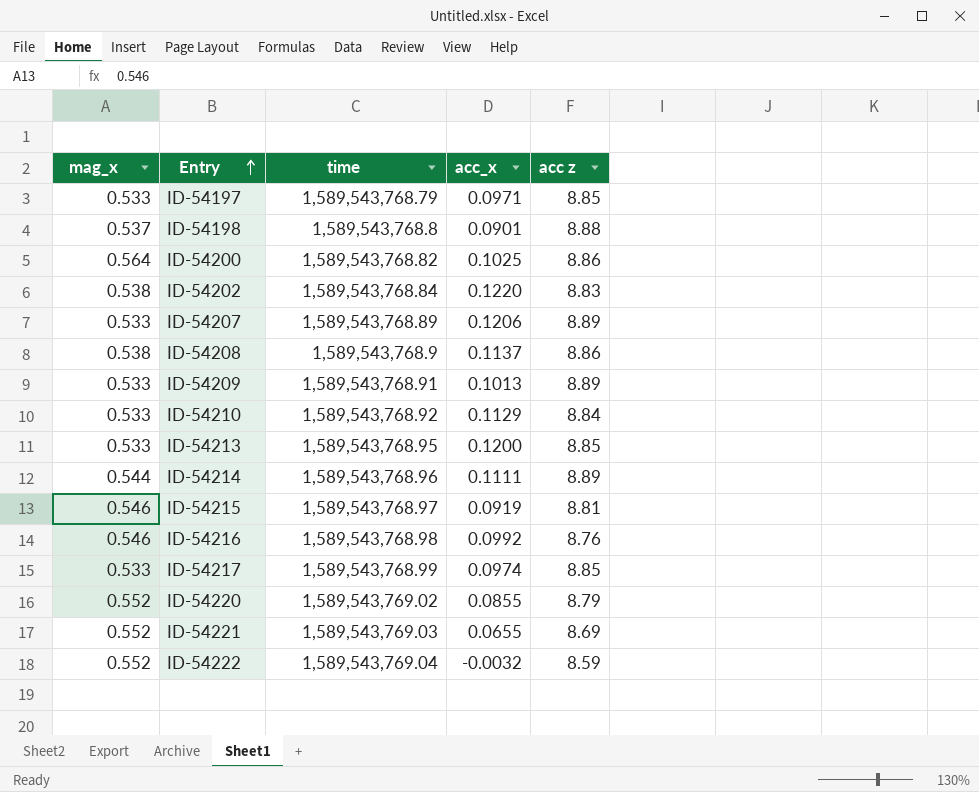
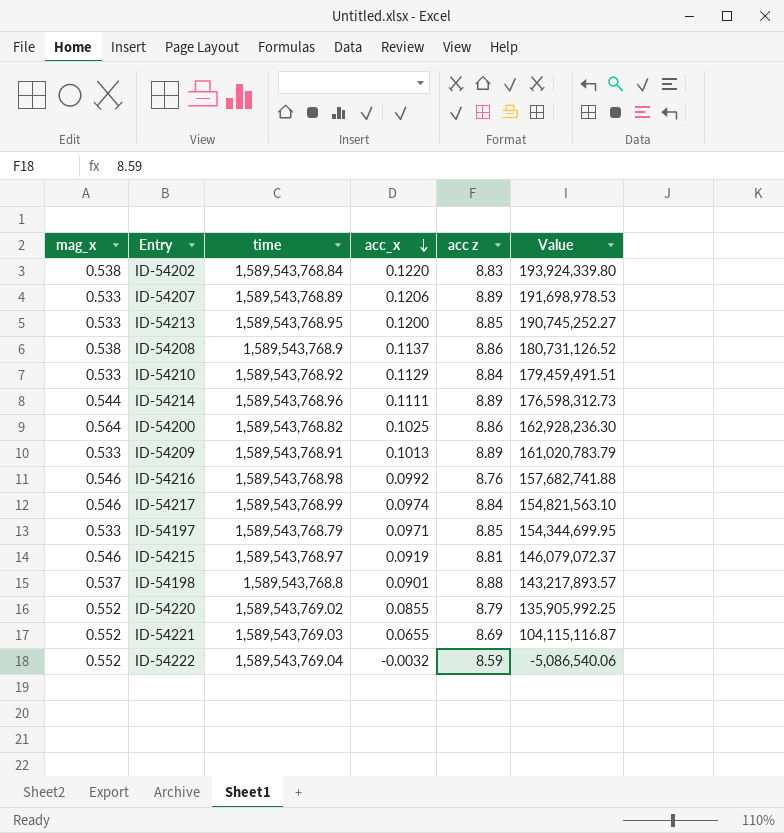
row order: Entry ascending -> acc_x descending
column Value | formula: none -> [time] * [acc_x]
ID-54217 | mag_x: 0.533 -> 0.546
ID-54217 | acc z: 8.85 -> 8.84

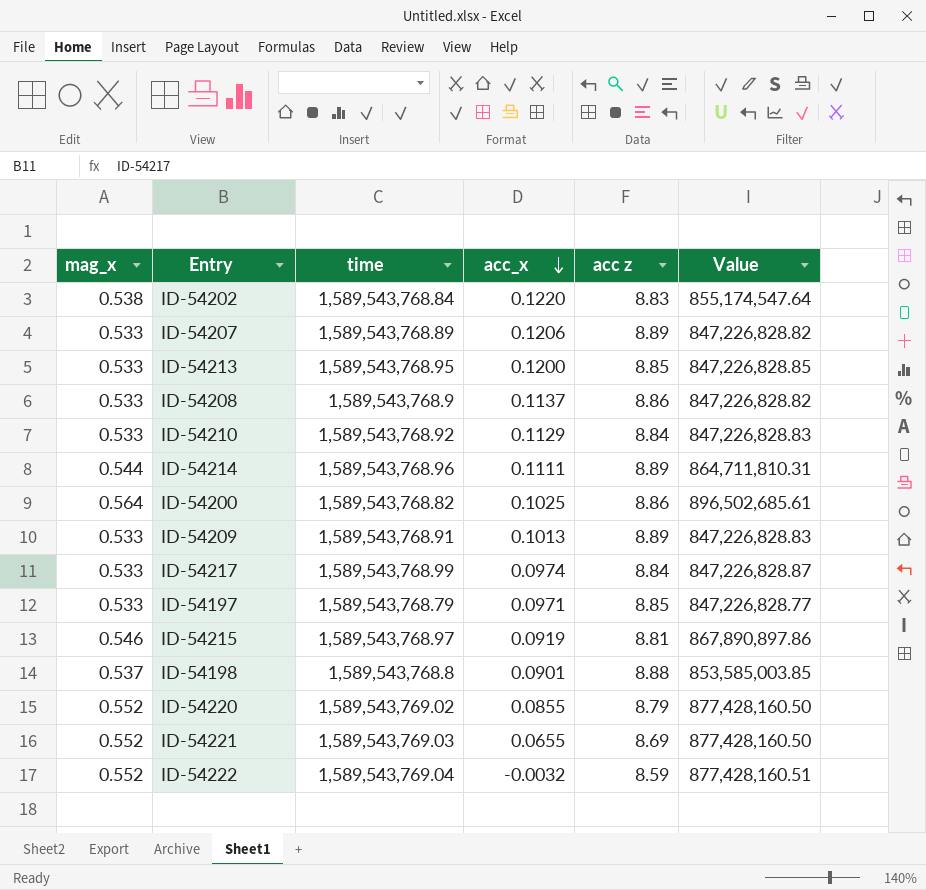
column Value | formula: [time] * [acc_x] -> [mag_x] * [time]
row ID-54216: 0.546 | 1,589,543,768.98 | 0.0992 | 8.76 | 157,682,741.88 -> none
ID-54208 | mag_x: 0.538 -> 0.533
ID-54217 | mag_x: 0.546 -> 0.533

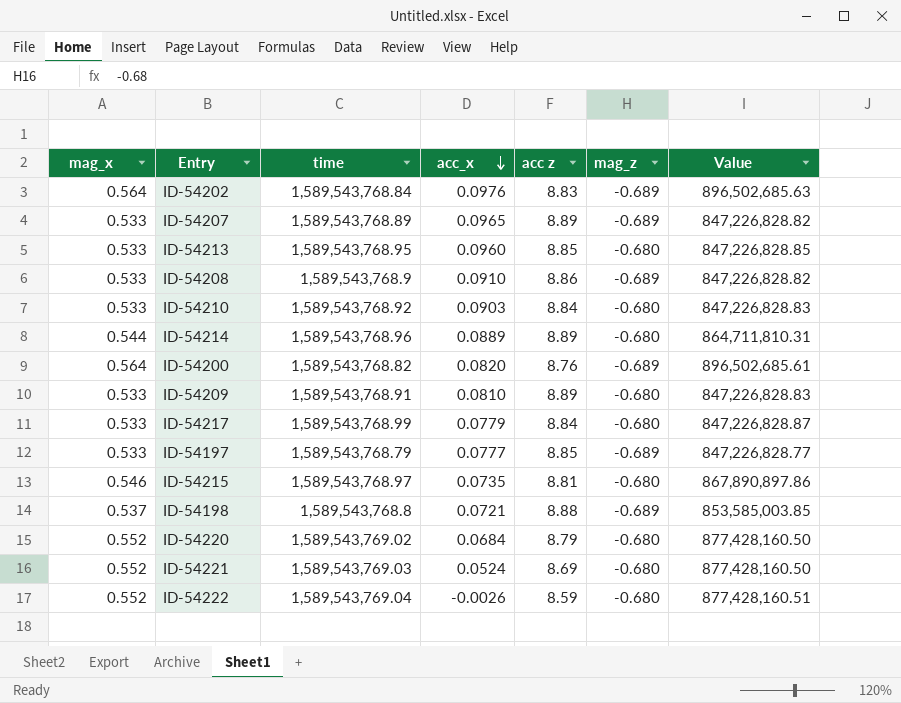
column mag_z | position: none -> 6
ID-54202 | mag_x: 0.538 -> 0.564
ID-54202 | acc_x: 0.1220 -> 0.0976
ID-54202 | Value: 855,174,547.64 -> 896,502,685.63
ID-54207 | acc_x: 0.1206 -> 0.0965
ID-54213 | acc_x: 0.1200 -> 0.0960
ID-54208 | acc_x: 0.1137 -> 0.0910
ID-54210 | acc_x: 0.1129 -> 0.0903
ID-54214 | acc_x: 0.1111 -> 0.0889
ID-54200 | acc_x: 0.1025 -> 0.0820
ID-54200 | acc z: 8.86 -> 8.76
ID-54209 | acc_x: 0.1013 -> 0.0810
ID-54217 | acc_x: 0.0974 -> 0.0779
ID-54197 | acc_x: 0.0971 -> 0.0777
ID-54215 | acc_x: 0.0919 -> 0.0735
ID-54198 | acc_x: 0.0901 -> 0.0721
ID-54220 | acc_x: 0.0855 -> 0.0684
ID-54221 | acc_x: 0.0655 -> 0.0524
ID-54222 | acc_x: -0.0032 -> -0.0026

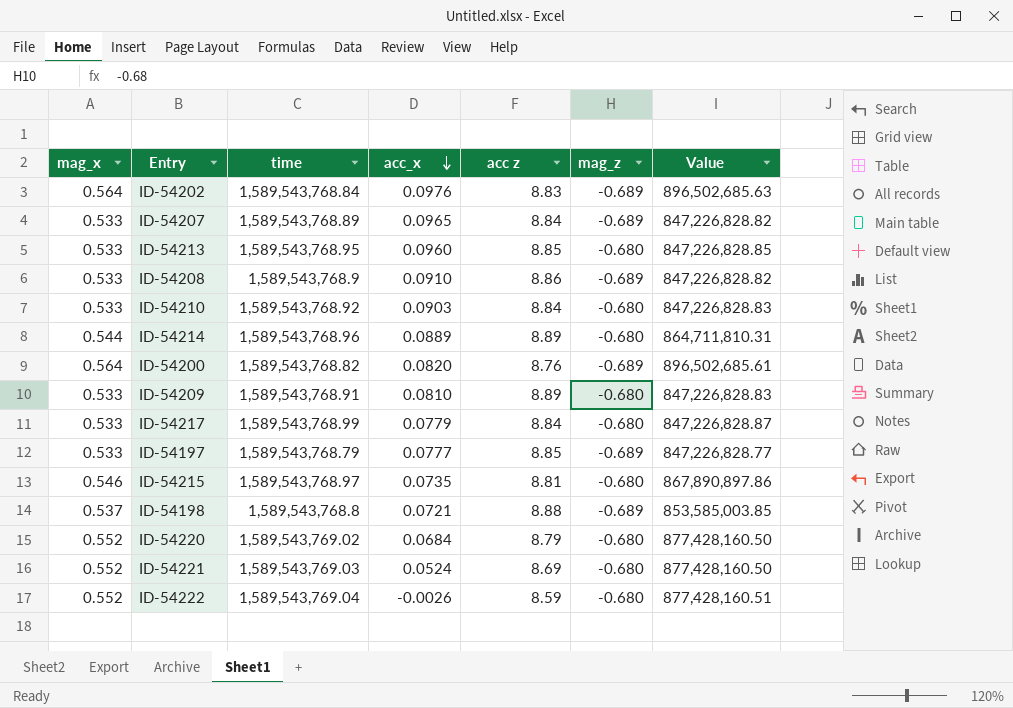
ID-54207 | acc z: 8.89 -> 8.84

